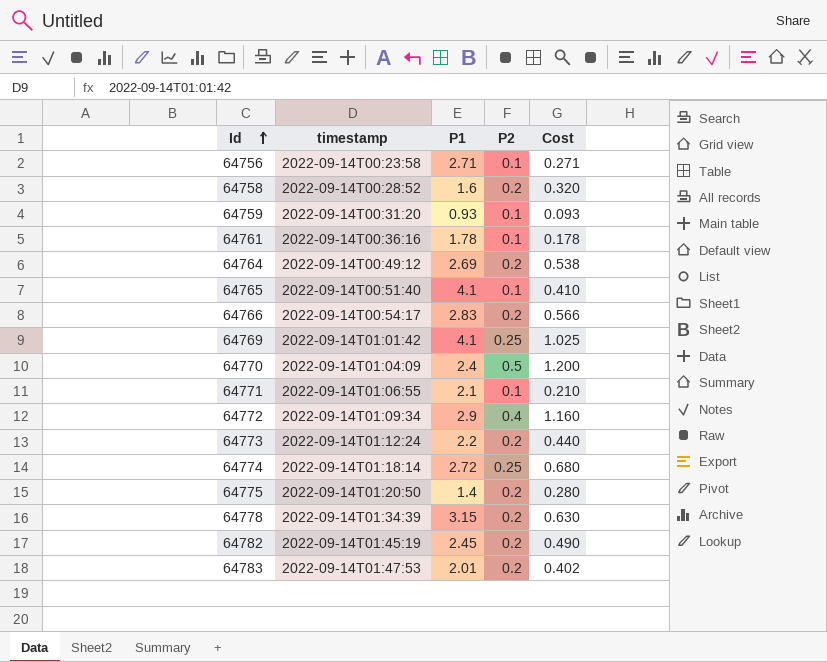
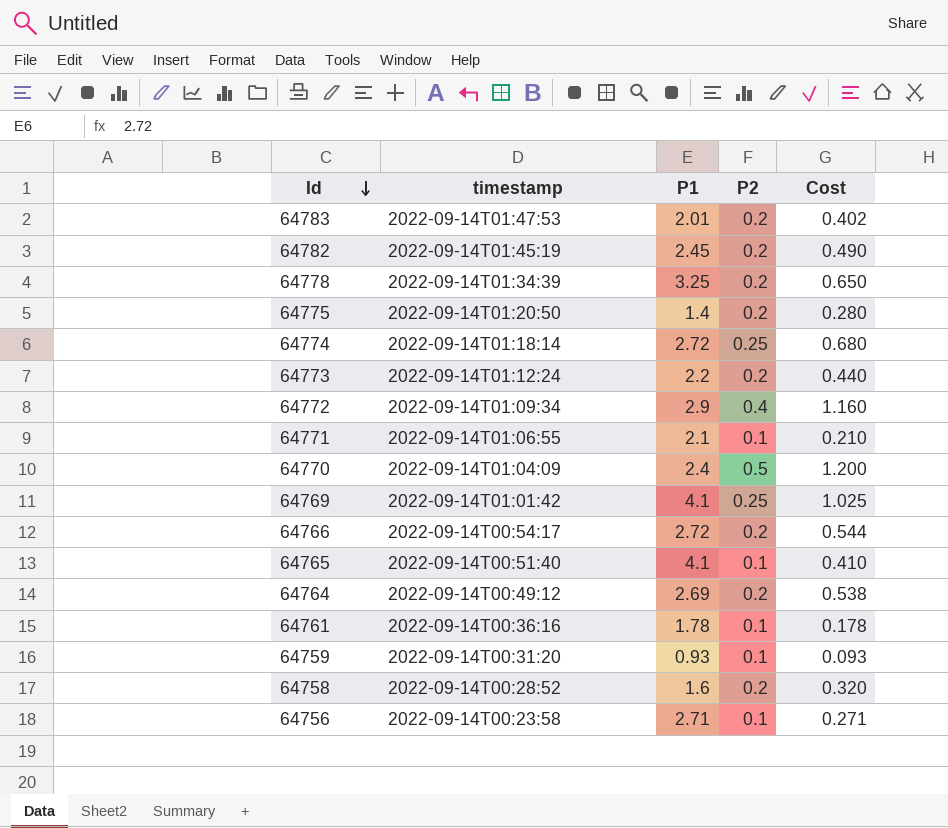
row order: Id ascending -> Id descending
64778 | P1: 3.15 -> 3.25
64778 | Cost: 0.630 -> 0.650
64766 | P1: 2.83 -> 2.72
64766 | Cost: 0.566 -> 0.544

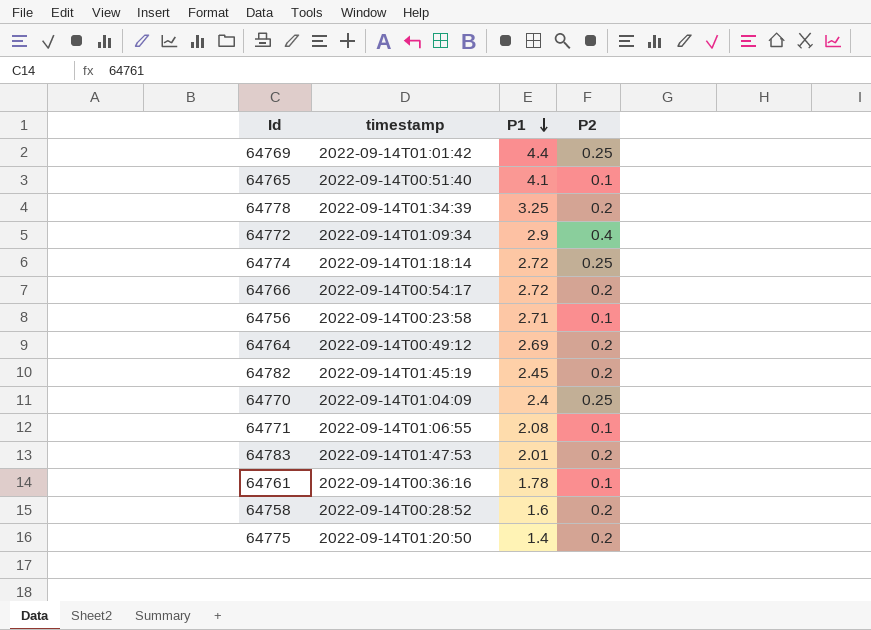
row order: Id descending -> P1 descending
column Cost | formula: [P1] * [P2] -> none
row 64773: 2022-09-14T01:12:24 | 2.2 | 0.2 | 0.440 -> none
row 64759: 2022-09-14T00:31:20 | 0.93 | 0.1 | 0.093 -> none
64769 | P1: 4.1 -> 4.4
64770 | P2: 0.5 -> 0.25
64771 | P1: 2.1 -> 2.08

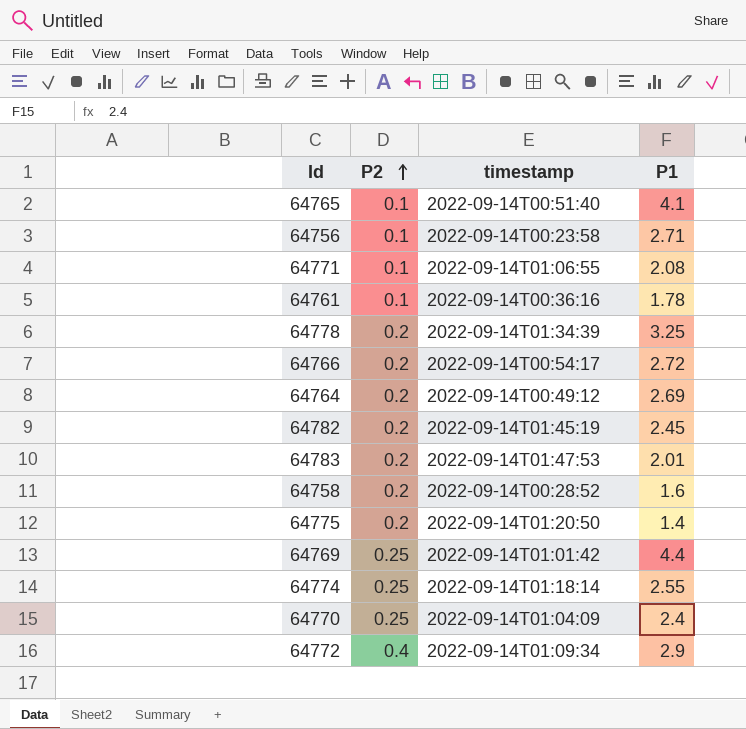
row order: P1 descending -> P2 ascending
column P2 | position: 4 -> 2
64774 | P1: 2.72 -> 2.55

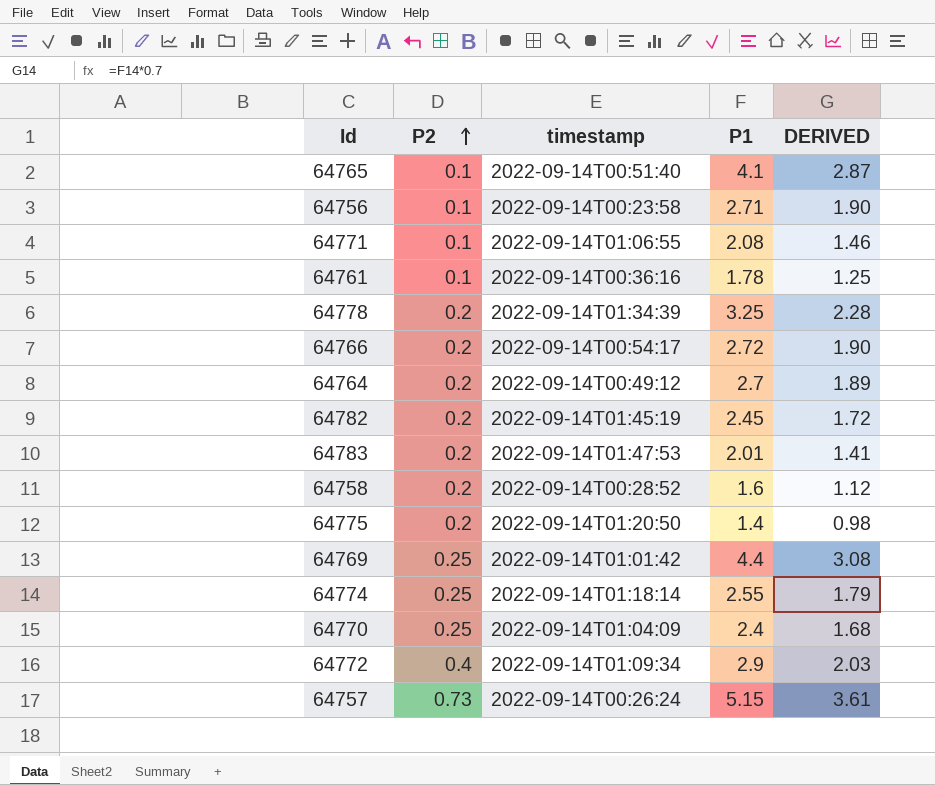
column DERIVED | formula: none -> [P1] * 0.7
64764 | P1: 2.69 -> 2.7
row 64757: none -> 0.73 | 2022-09-14T00:26:24 | 5.15 | 3.61

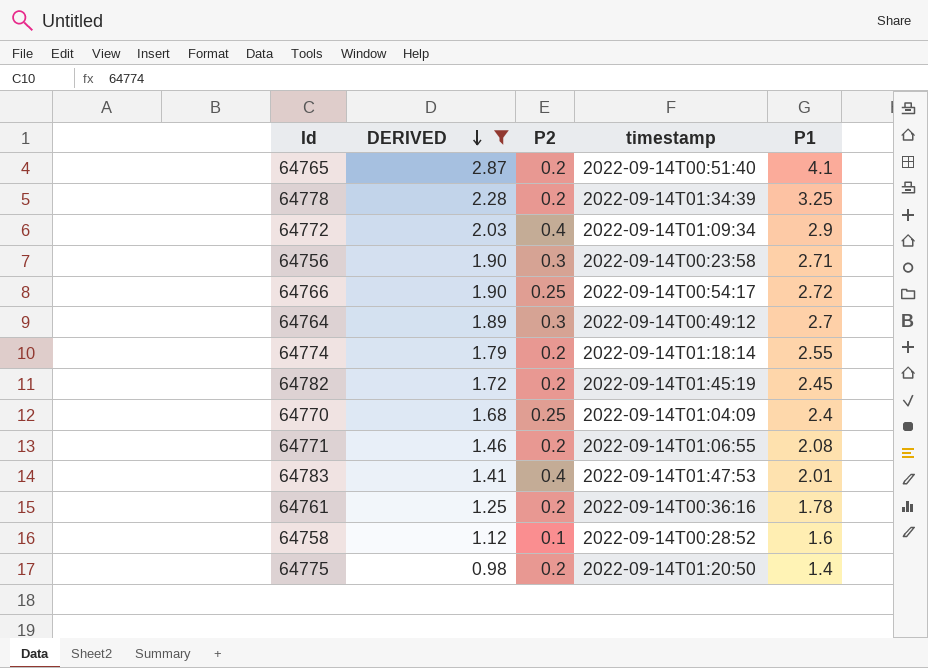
filter: none -> DERIVED <= 2.87
row order: P2 ascending -> DERIVED descending
column DERIVED | position: 5 -> 2
64765 | P2: 0.1 -> 0.2
64756 | P2: 0.1 -> 0.3
64766 | P2: 0.2 -> 0.25
64764 | P2: 0.2 -> 0.3
64774 | P2: 0.25 -> 0.2
64771 | P2: 0.1 -> 0.2
64783 | P2: 0.2 -> 0.4
64761 | P2: 0.1 -> 0.2
64758 | P2: 0.2 -> 0.1

